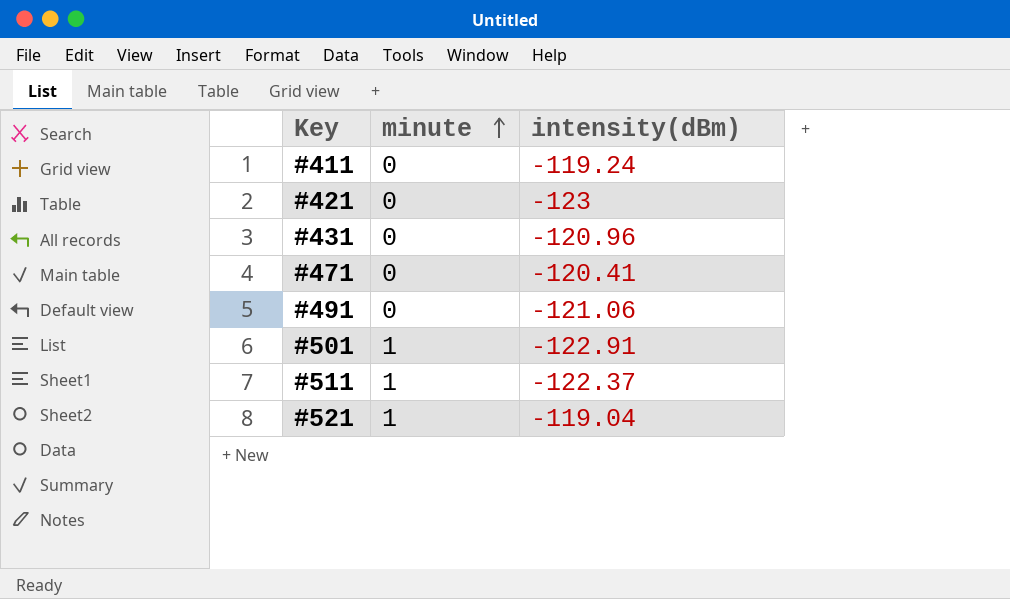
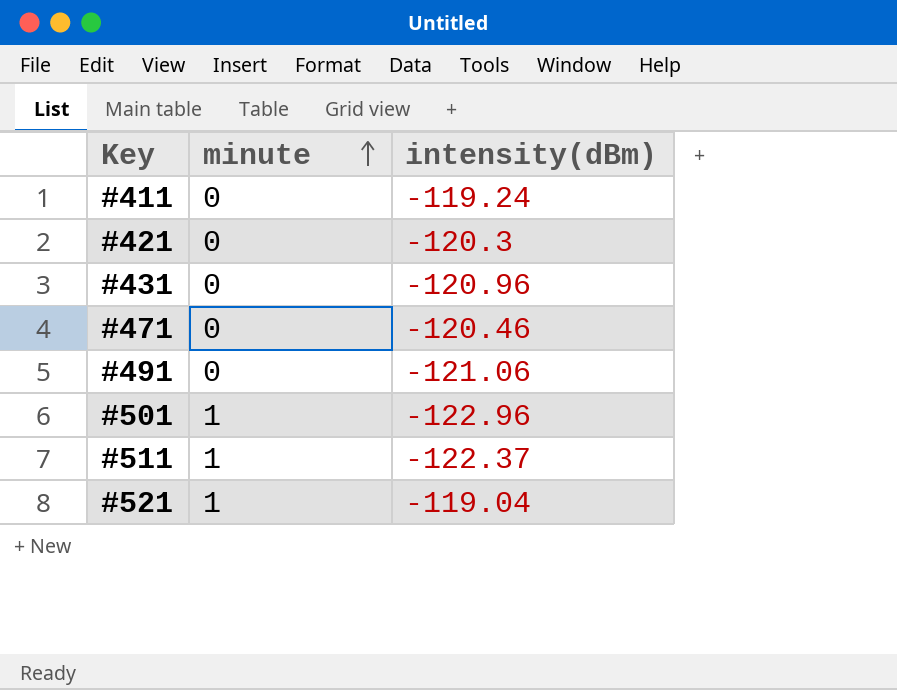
#421 | intensity(dBm): -123 -> -120.3
#471 | intensity(dBm): -120.41 -> -120.46
#501 | intensity(dBm): -122.91 -> -122.96

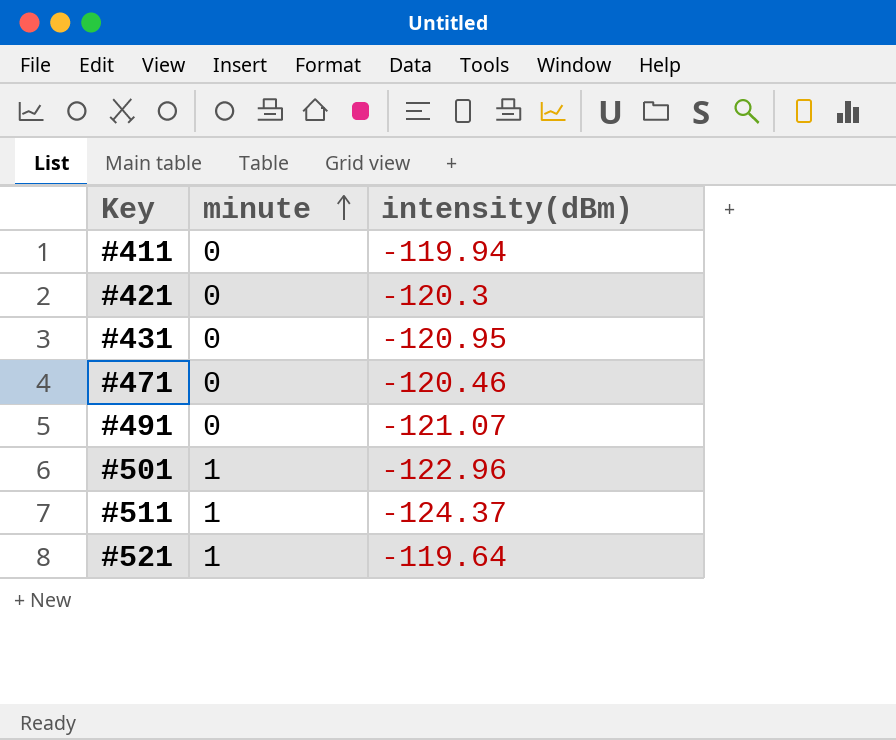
#411 | intensity(dBm): -119.24 -> -119.94
#431 | intensity(dBm): -120.96 -> -120.95
#491 | intensity(dBm): -121.06 -> -121.07
#511 | intensity(dBm): -122.37 -> -124.37
#521 | intensity(dBm): -119.04 -> -119.64

